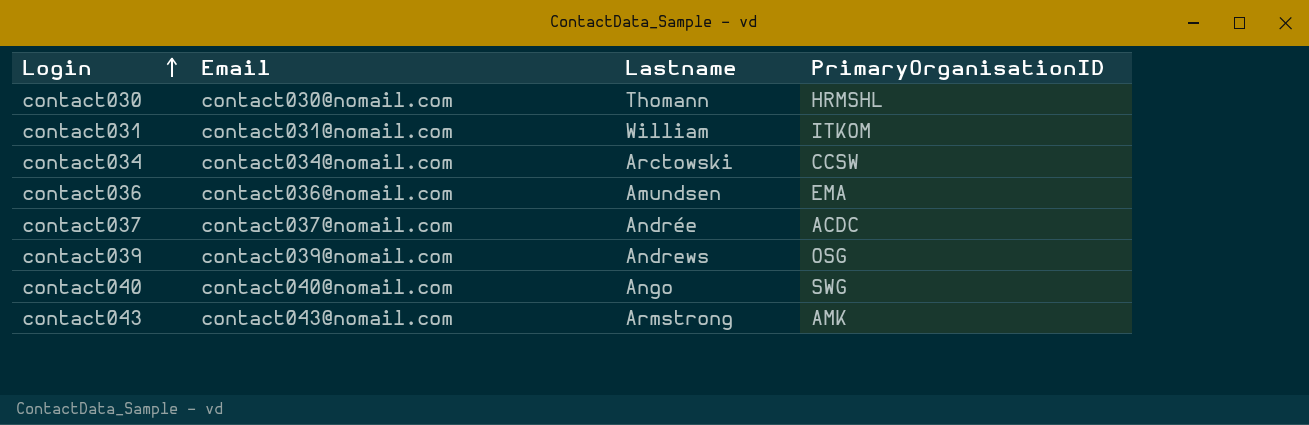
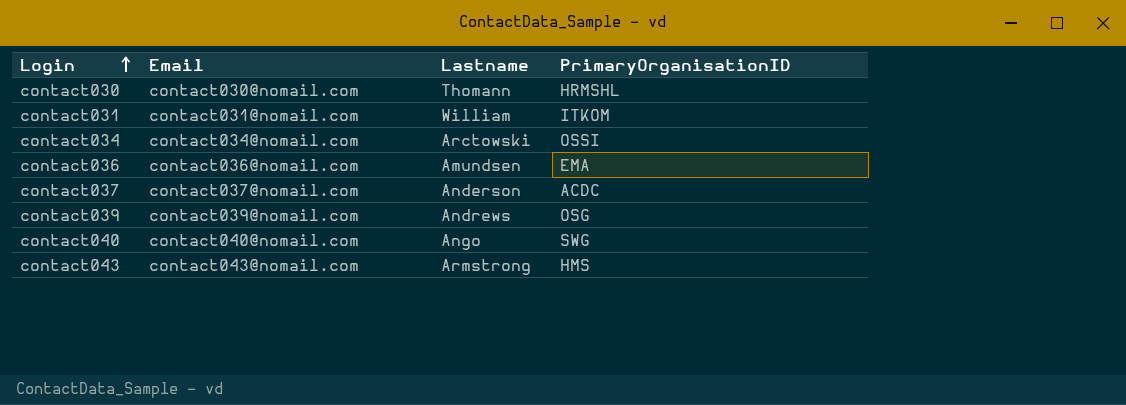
contact034 | PrimaryOrganisationID: CCSW -> OSSI
contact037 | Lastname: Andrée -> Anderson
contact043 | PrimaryOrganisationID: AMK -> HMS

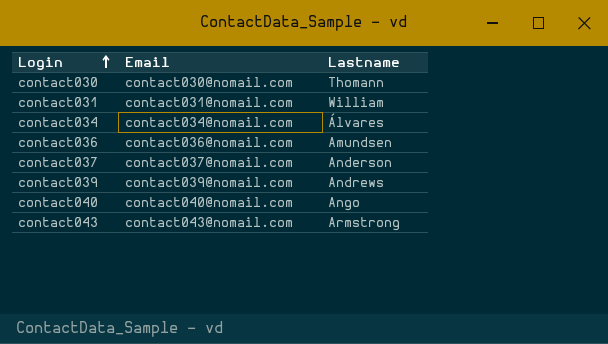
column PrimaryOrganisationID | position: 4 -> none
contact034 | Lastname: Arctowski -> Álvares

